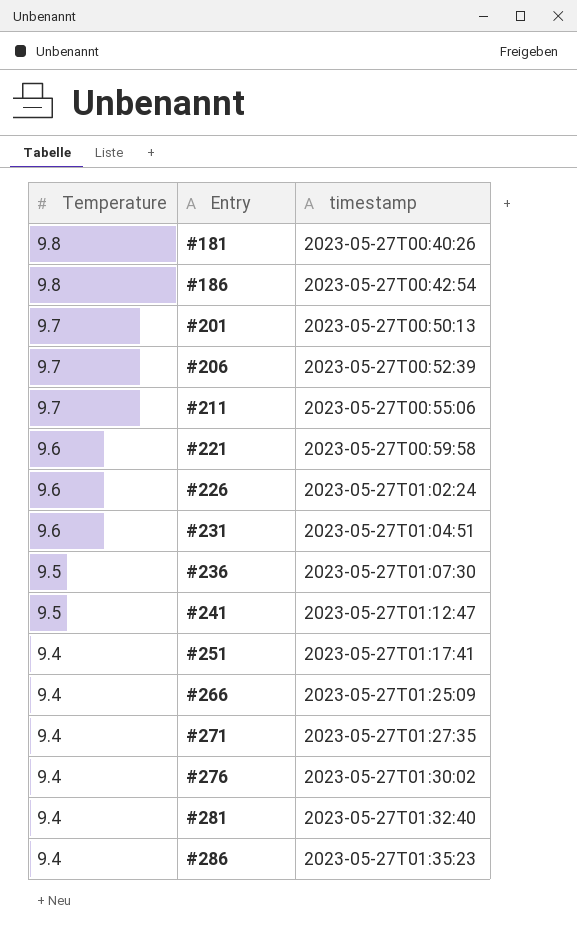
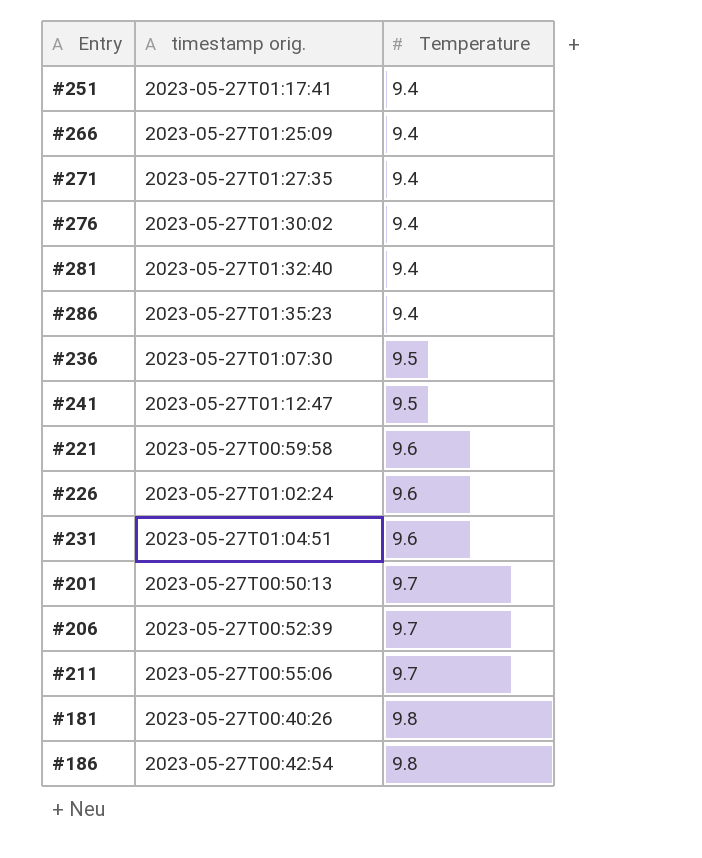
row order: Temperature descending -> Temperature ascending
column name: timestamp -> timestamp orig.
column Temperature | position: 1 -> 3

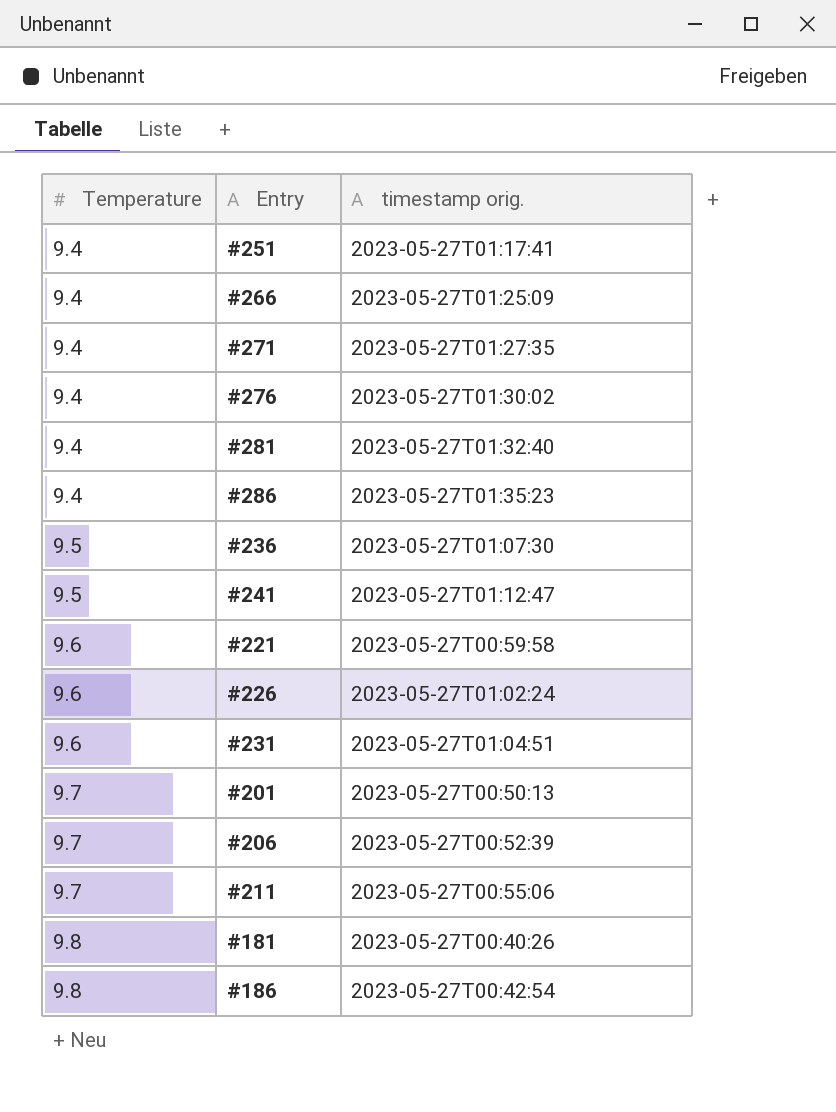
column Temperature | position: 3 -> 1

